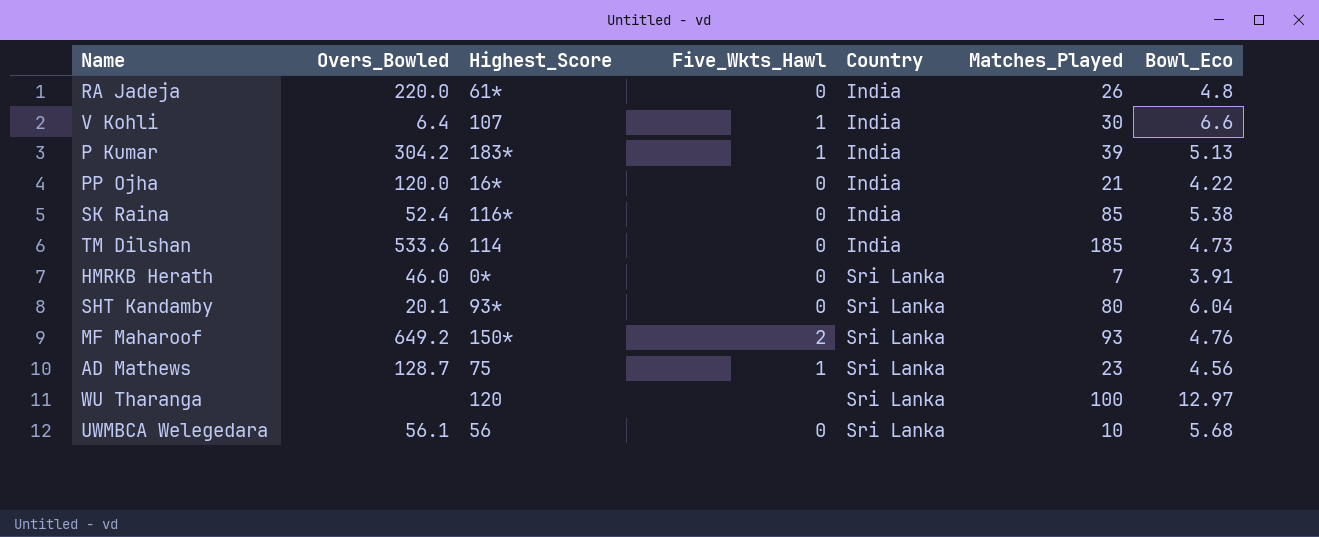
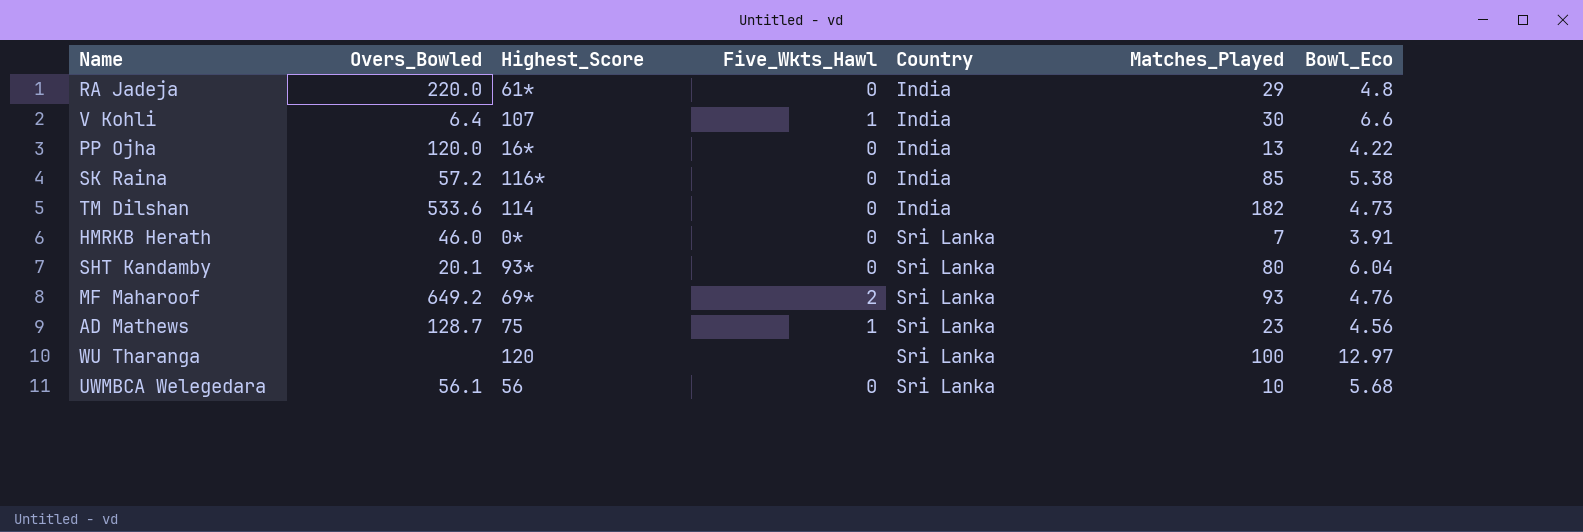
row P Kumar: 304.2 | 183* | 1 | India | 39 | 5.13 -> none
RA Jadeja | Matches_Played: 26 -> 29
PP Ojha | Matches_Played: 21 -> 13
SK Raina | Overs_Bowled: 52.4 -> 57.2
TM Dilshan | Matches_Played: 185 -> 182
MF Maharoof | Highest_Score: 150* -> 69*

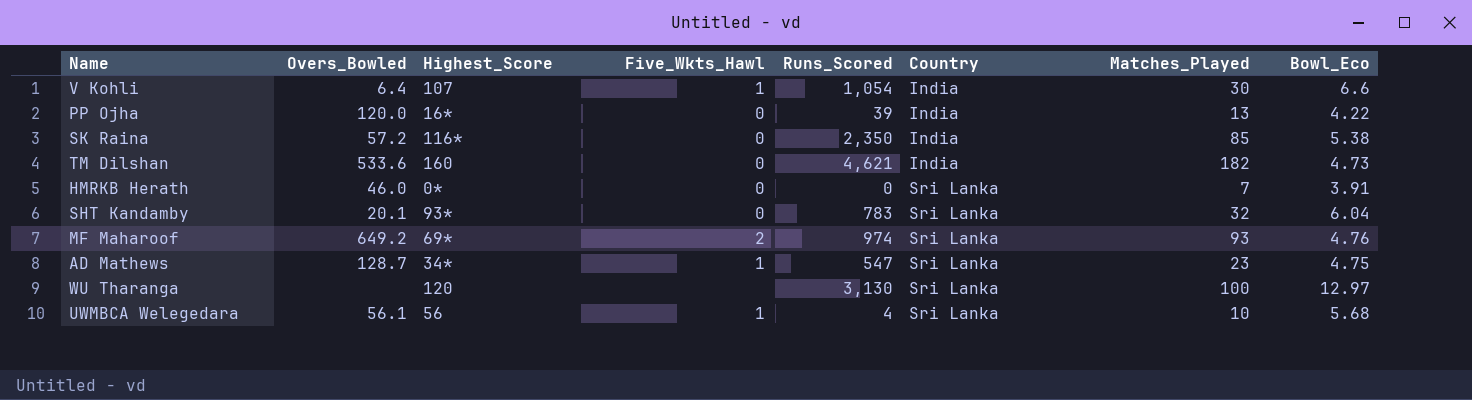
column Runs_Scored | position: none -> 5
row RA Jadeja: 220.0 | 61* | 0 | India | 29 | 4.8 -> none
TM Dilshan | Highest_Score: 114 -> 160
SHT Kandamby | Matches_Played: 80 -> 32
AD Mathews | Highest_Score: 75 -> 34*
AD Mathews | Bowl_Eco: 4.56 -> 4.75
UWMBCA Welegedara | Five_Wkts_Hawl: 0 -> 1

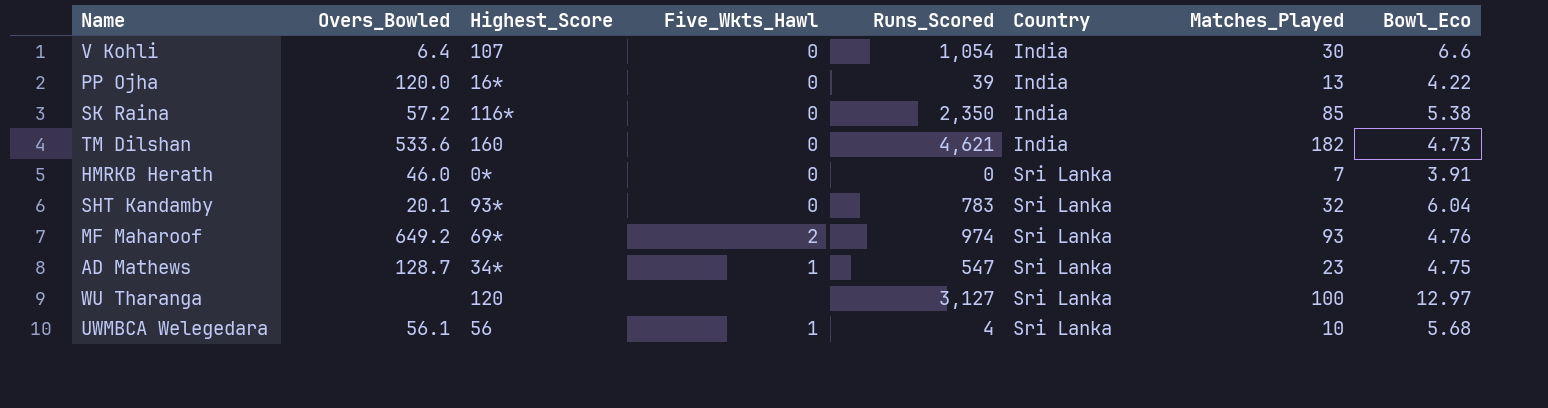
V Kohli | Five_Wkts_Hawl: 1 -> 0
WU Tharanga | Runs_Scored: 3,130 -> 3,127

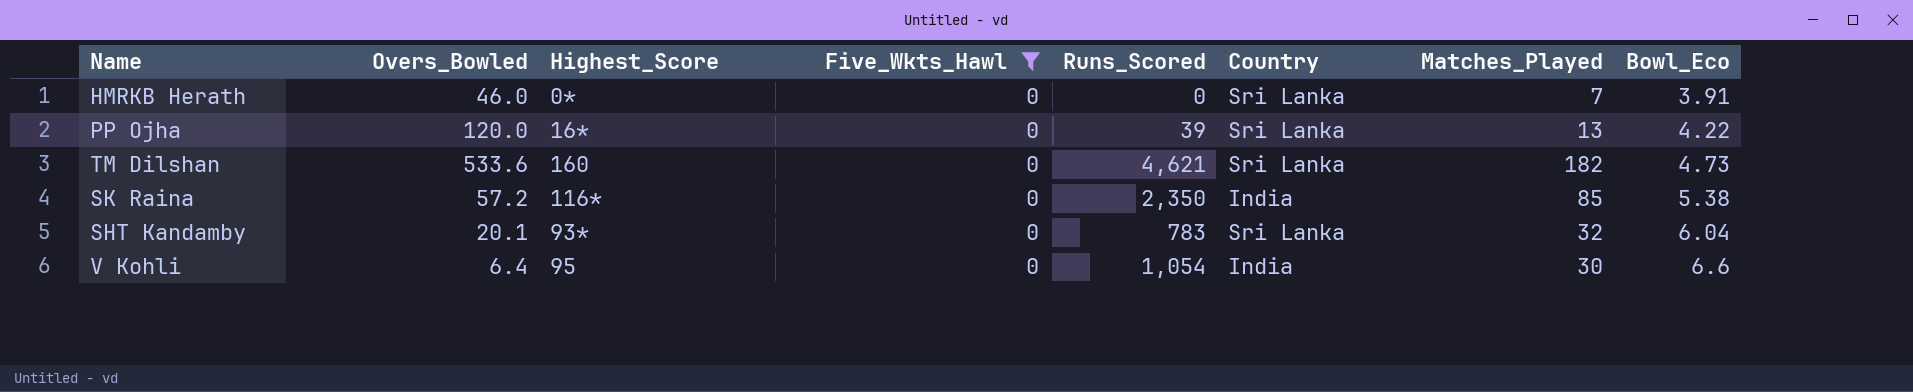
filter: none -> Five_Wkts_Hawl = 0
row order: Country ascending -> Bowl_Eco ascending
PP Ojha | Country: India -> Sri Lanka
TM Dilshan | Country: India -> Sri Lanka
V Kohli | Highest_Score: 107 -> 95

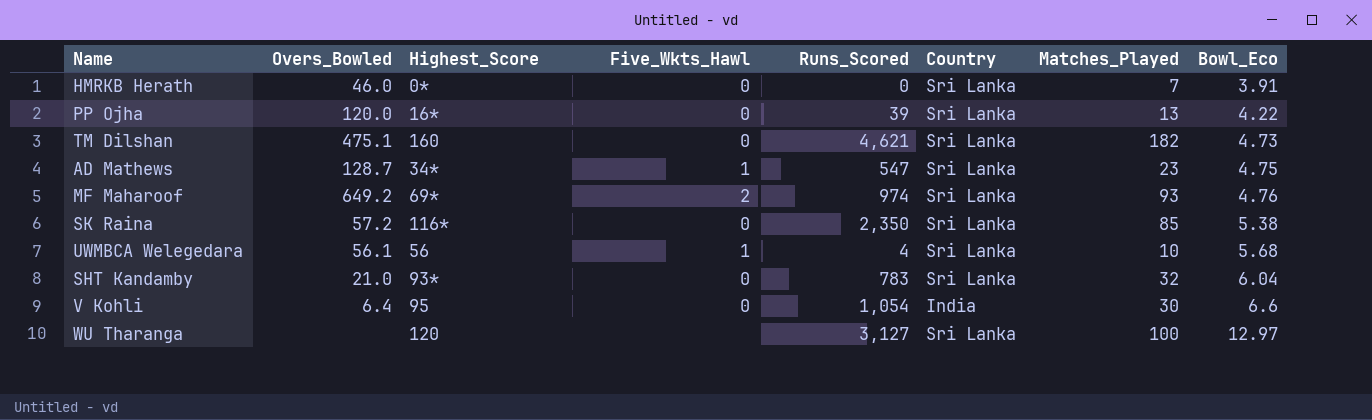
filter: Five_Wkts_Hawl = 0 -> none
TM Dilshan | Overs_Bowled: 533.6 -> 475.1
SK Raina | Country: India -> Sri Lanka
SHT Kandamby | Overs_Bowled: 20.1 -> 21.0

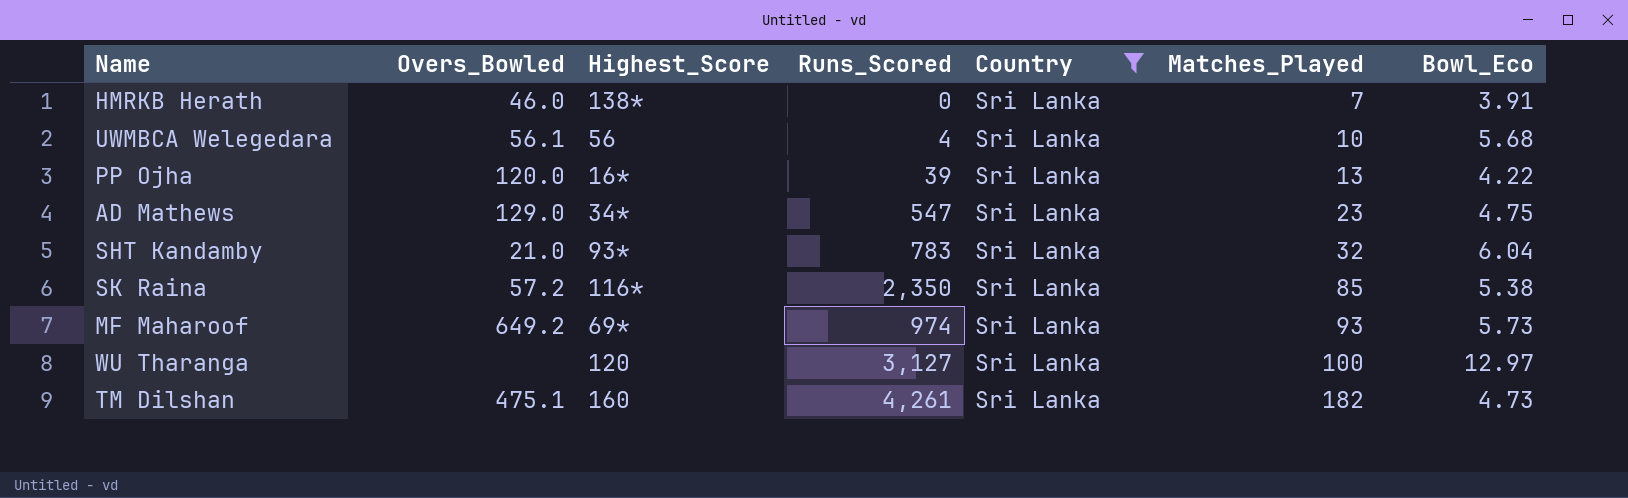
filter: none -> Country = Sri Lanka
row order: Bowl_Eco ascending -> Matches_Played ascending
column Five_Wkts_Hawl | position: 4 -> none
HMRKB Herath | Highest_Score: 0* -> 138*
AD Mathews | Overs_Bowled: 128.7 -> 129.0
MF Maharoof | Bowl_Eco: 4.76 -> 5.73
TM Dilshan | Runs_Scored: 4,621 -> 4,261

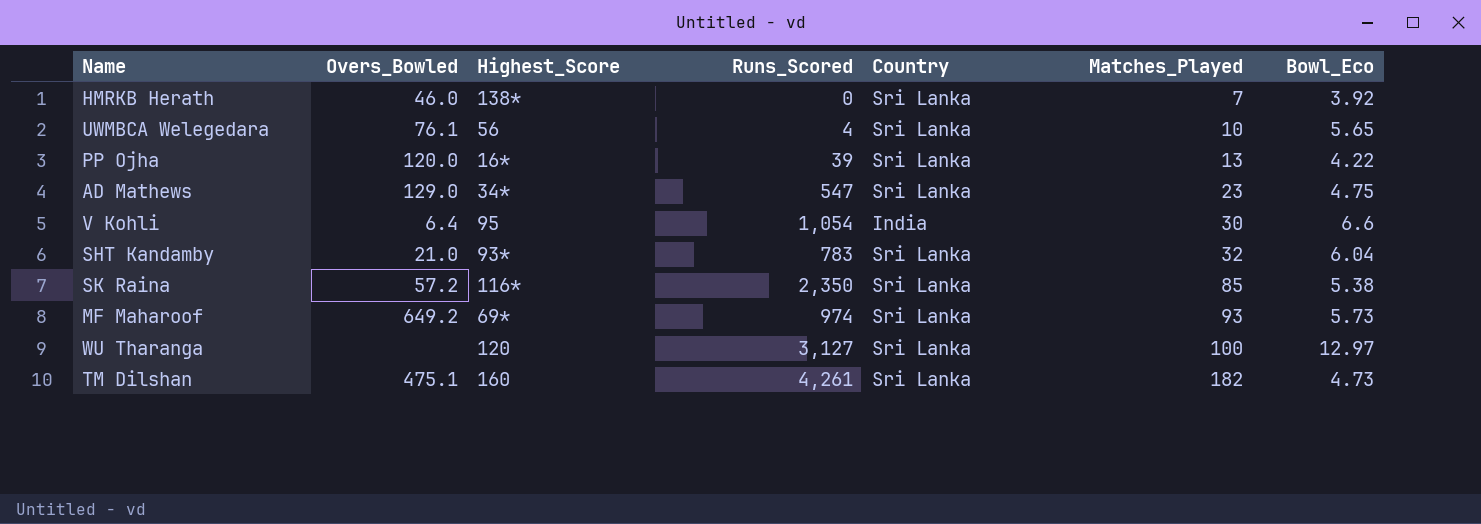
filter: Country = Sri Lanka -> none
HMRKB Herath | Bowl_Eco: 3.91 -> 3.92
UWMBCA Welegedara | Overs_Bowled: 56.1 -> 76.1
UWMBCA Welegedara | Bowl_Eco: 5.68 -> 5.65

